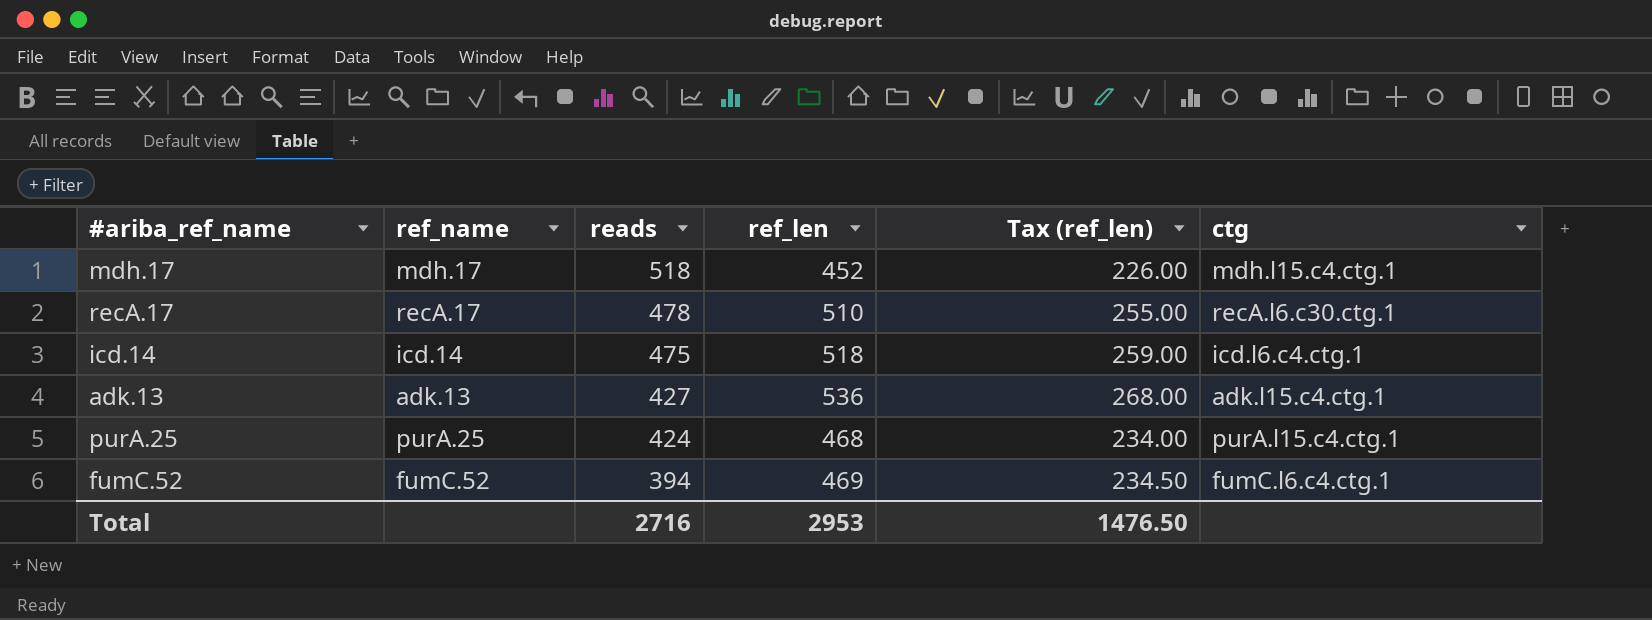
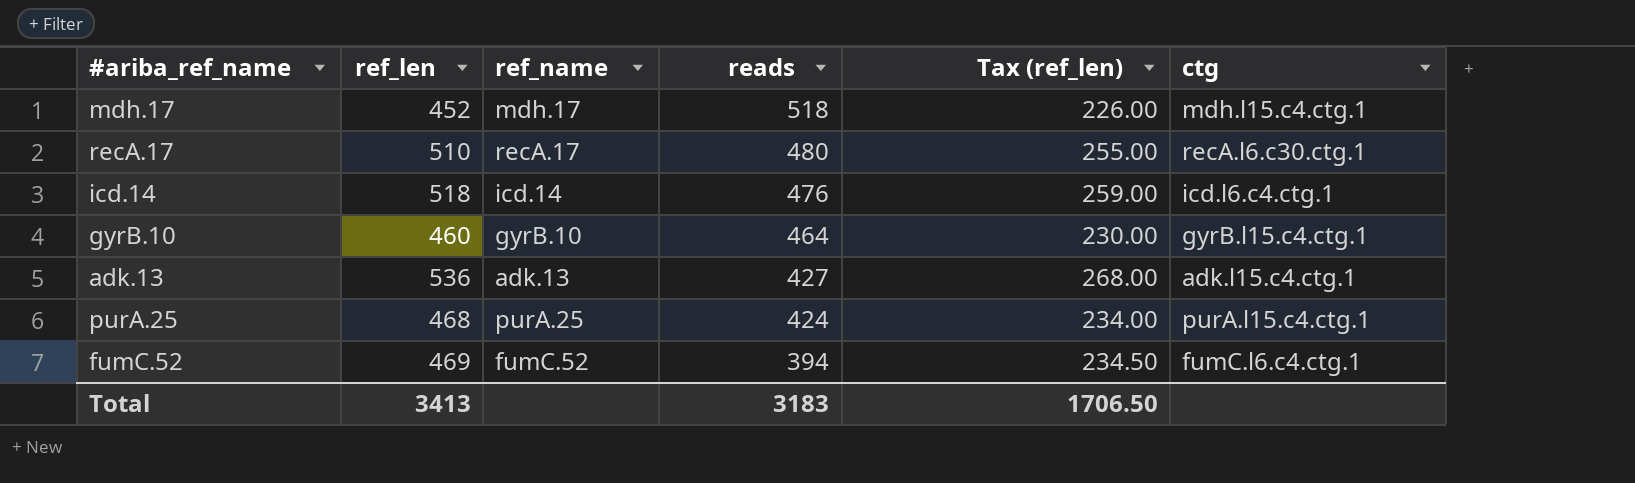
column ref_len | position: 4 -> 2
recA.17 | reads: 478 -> 480
icd.14 | reads: 475 -> 476
row gyrB.10: none -> 460 | gyrB.10 | 464 | 230.00 | gyrB.l15.c4.ctg.1
Total | ref_len: 2953 -> 3413
Total | reads: 2716 -> 3183
Total | Tax (ref_len): 1476.50 -> 1706.50

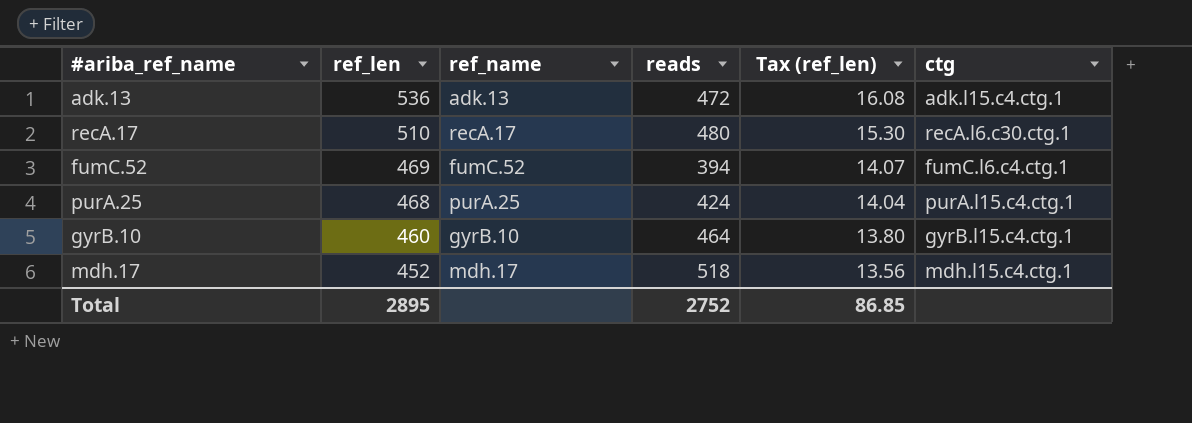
row order: reads descending -> ref_len descending
column Tax (ref_len) | formula: [ref_len] * 0.5 -> [ref_len] * 0.03
row icd.14: 518 | icd.14 | 476 | 259.00 | icd.l6.c4.ctg.1 -> none
adk.13 | reads: 427 -> 472
Total | ref_len: 3413 -> 2895
Total | reads: 3183 -> 2752
Total | Tax (ref_len): 1706.50 -> 86.85

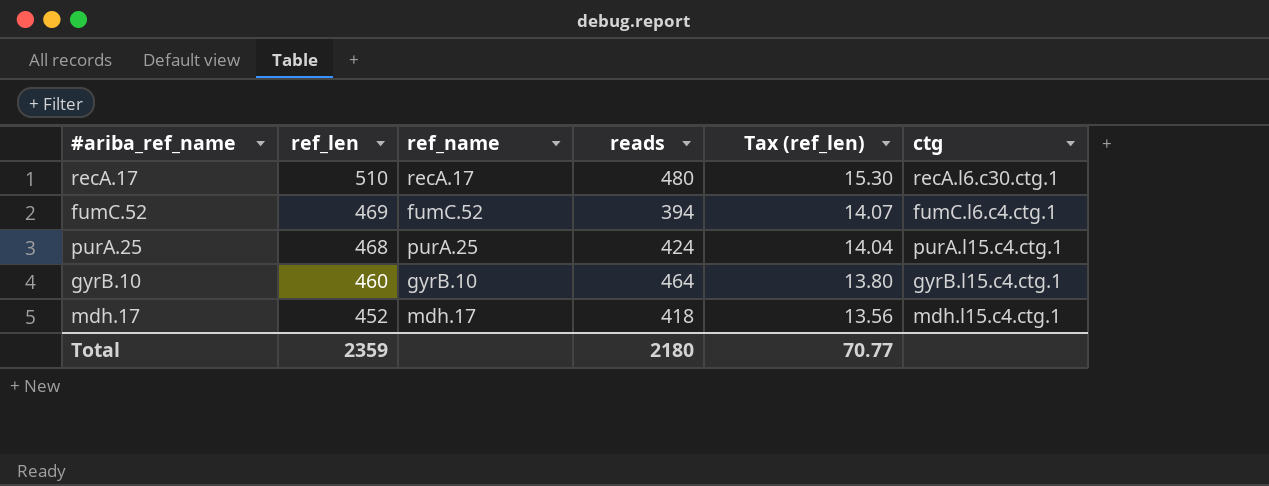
row adk.13: 536 | adk.13 | 472 | 16.08 | adk.l15.c4.ctg.1 -> none
mdh.17 | reads: 518 -> 418
Total | ref_len: 2895 -> 2359
Total | reads: 2752 -> 2180
Total | Tax (ref_len): 86.85 -> 70.77

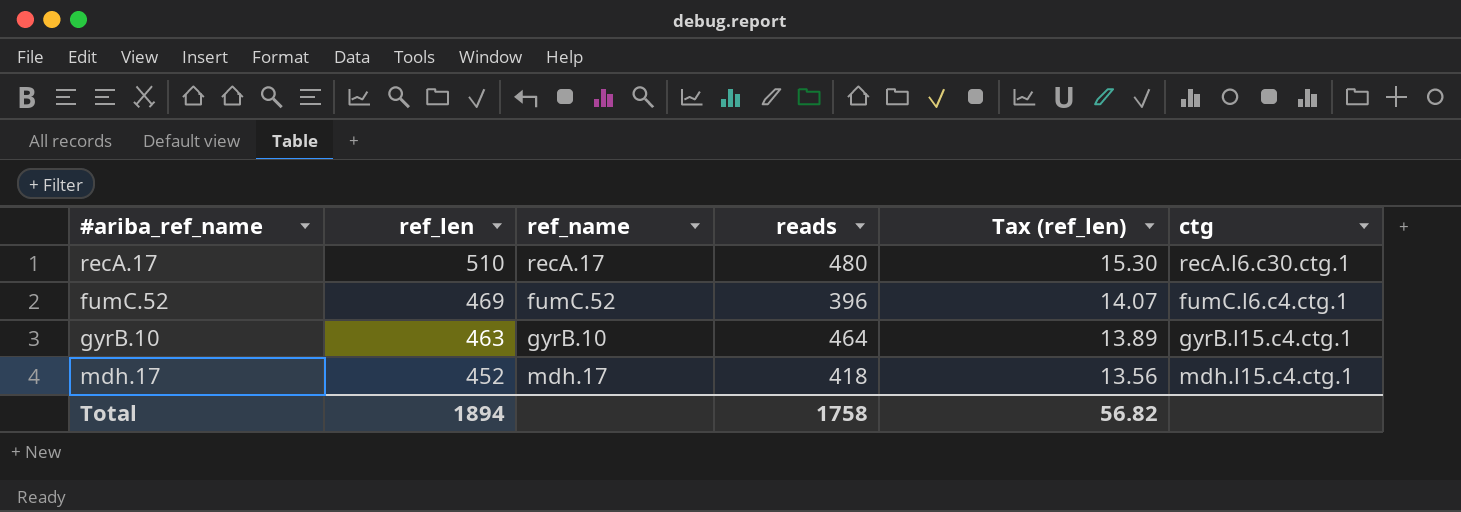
row purA.25: 468 | purA.25 | 424 | 14.04 | purA.l15.c4.ctg.1 -> none
fumC.52 | reads: 394 -> 396
gyrB.10 | ref_len: 460 -> 463
gyrB.10 | Tax (ref_len): 13.80 -> 13.89
Total | ref_len: 2359 -> 1894
Total | reads: 2180 -> 1758
Total | Tax (ref_len): 70.77 -> 56.82

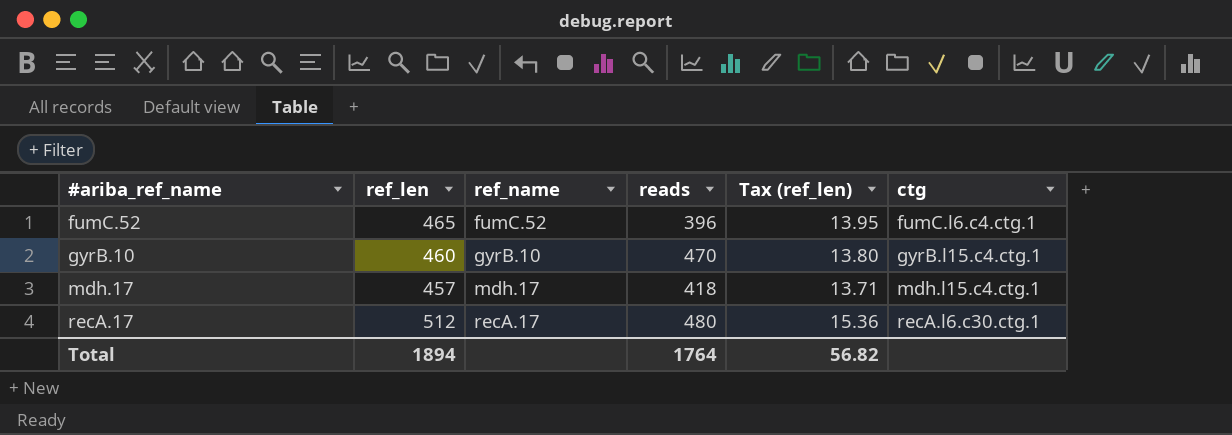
row order: ref_len descending -> #ariba_ref_name ascending
fumC.52 | ref_len: 469 -> 465
fumC.52 | Tax (ref_len): 14.07 -> 13.95
gyrB.10 | ref_len: 463 -> 460
gyrB.10 | reads: 464 -> 470
gyrB.10 | Tax (ref_len): 13.89 -> 13.80
mdh.17 | ref_len: 452 -> 457
mdh.17 | Tax (ref_len): 13.56 -> 13.71
recA.17 | ref_len: 510 -> 512
recA.17 | Tax (ref_len): 15.30 -> 15.36
Total | reads: 1758 -> 1764

